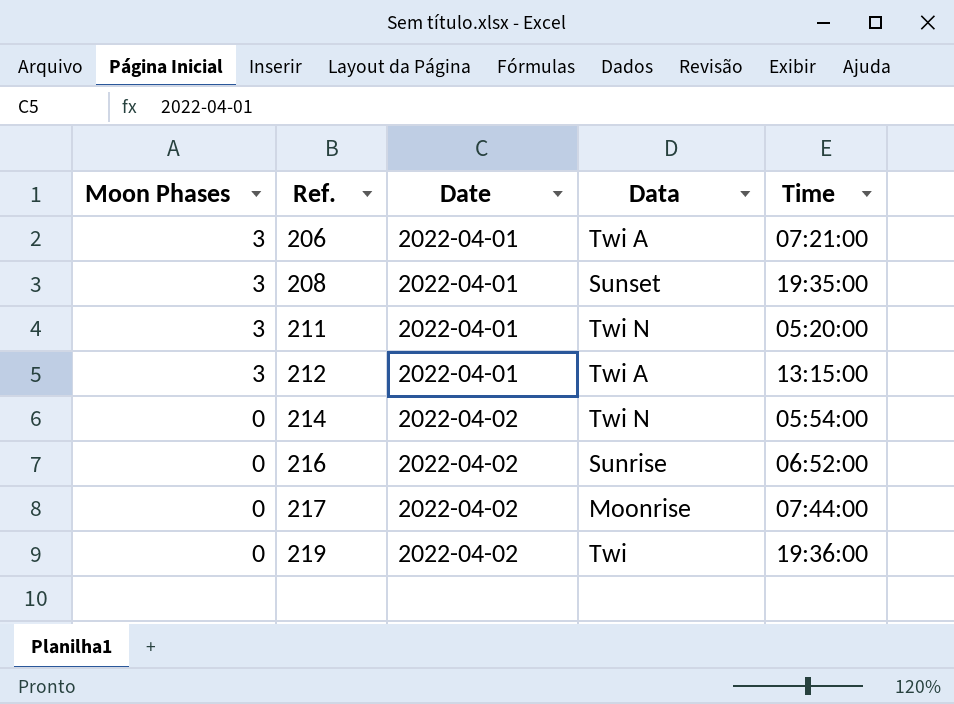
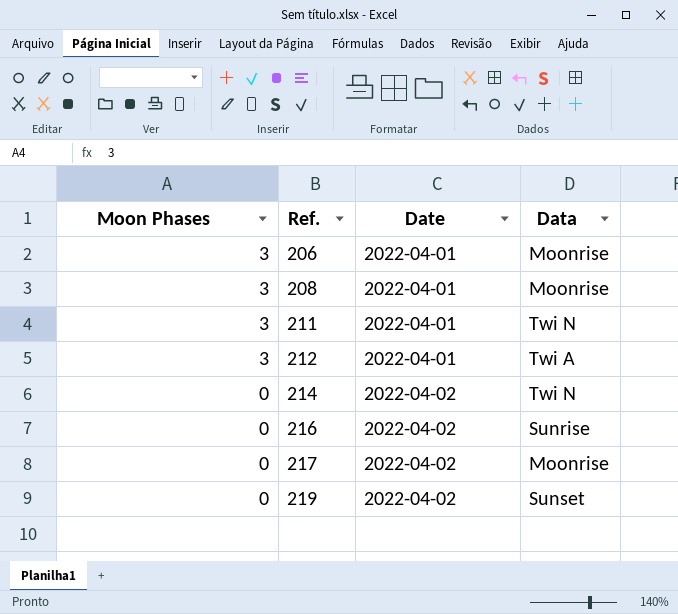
column Time | position: 5 -> none
206 | Data: Twi A -> Moonrise
208 | Data: Sunset -> Moonrise
219 | Data: Twi -> Sunset

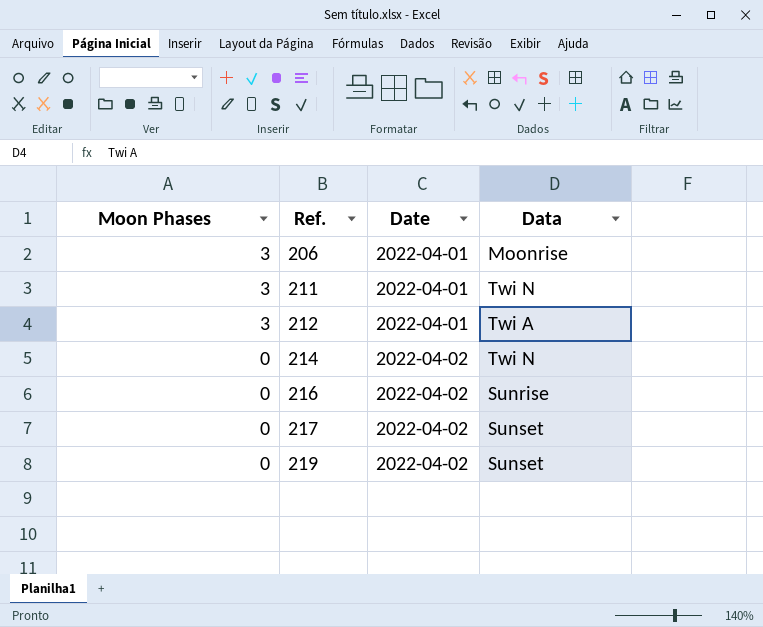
row 208: 3 | 2022-04-01 | Moonrise -> none
217 | Data: Moonrise -> Sunset

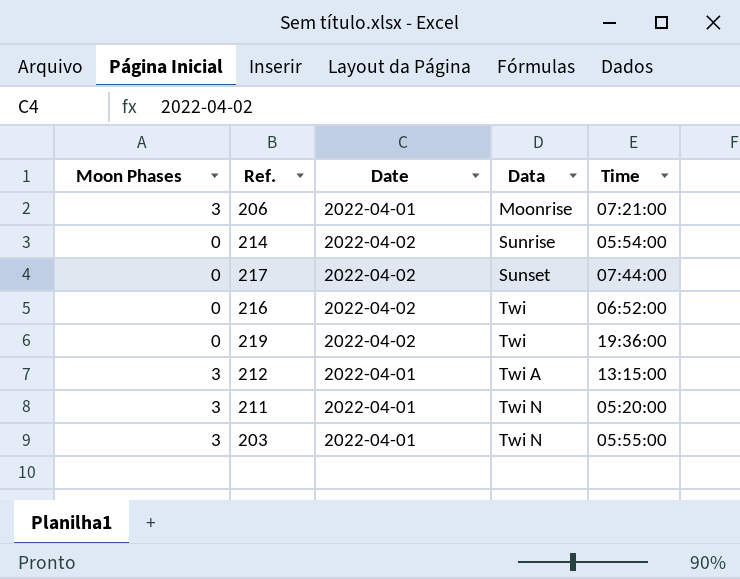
row order: Moon Phases descending -> Data ascending
column Time | position: none -> 5
214 | Data: Twi N -> Sunrise
216 | Data: Sunrise -> Twi
219 | Data: Sunset -> Twi
row 203: none -> 3 | 2022-04-01 | Twi N | 05:55:00

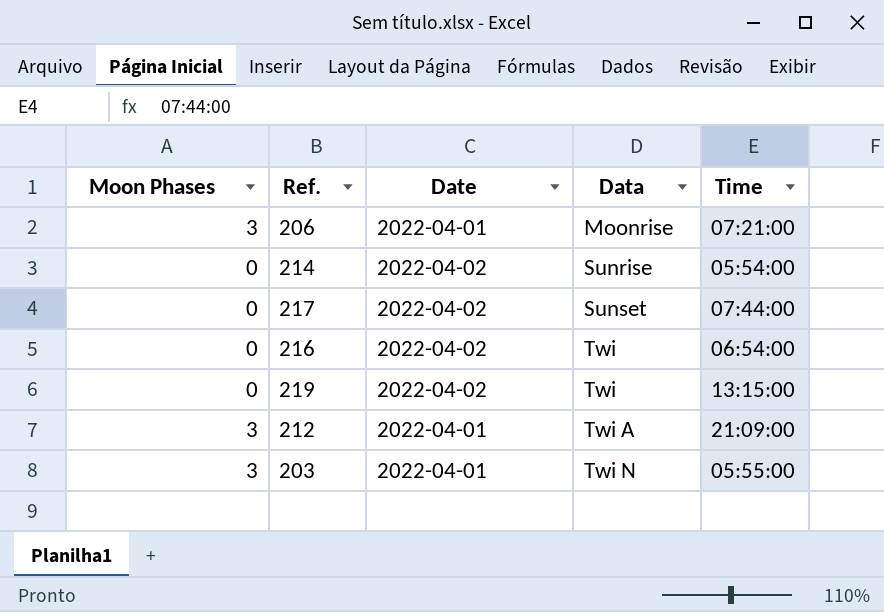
row 211: 3 | 2022-04-01 | Twi N | 05:20:00 -> none
216 | Time: 06:52:00 -> 06:54:00
219 | Time: 19:36:00 -> 13:15:00
212 | Time: 13:15:00 -> 21:09:00

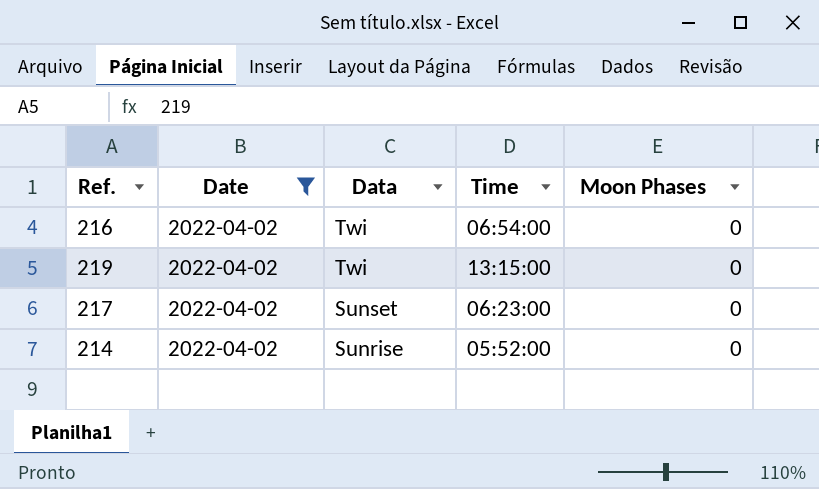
filter: none -> Date = 2022-04-02
row order: Data ascending -> Data descending
column Moon Phases | position: 1 -> 5
217 | Time: 07:44:00 -> 06:23:00
214 | Time: 05:54:00 -> 05:52:00

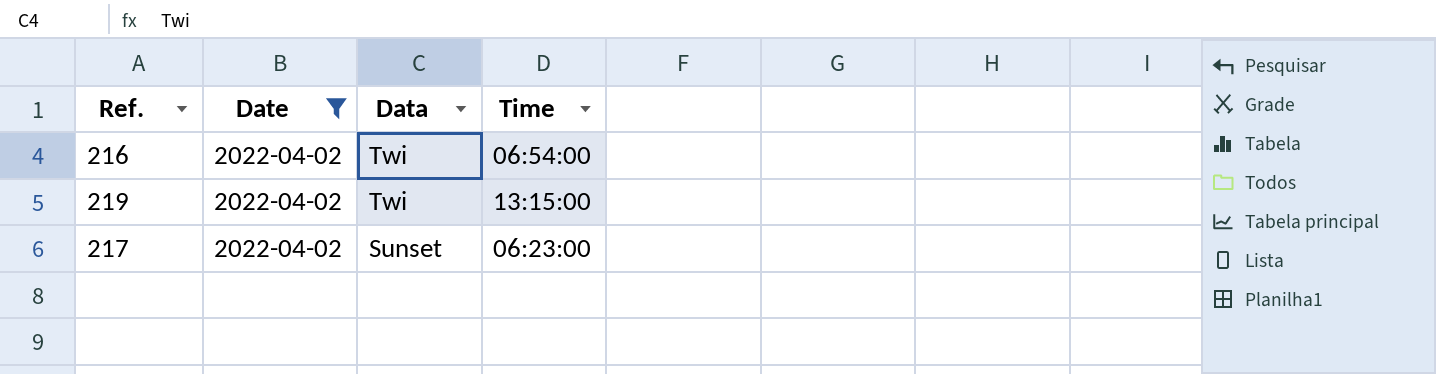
column Moon Phases | position: 5 -> none
row 214: 2022-04-02 | Sunrise | 05:52:00 | 0 -> none

